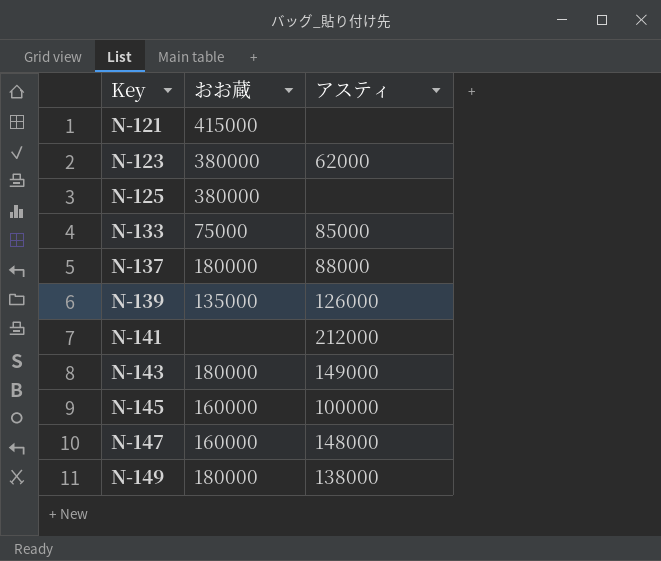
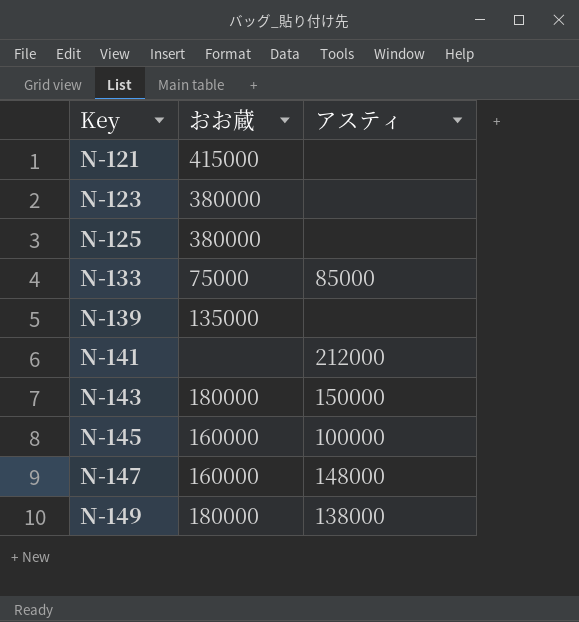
row N-137: 180000 | 88000 -> none
N-123 | アスティ: 62000 -> none
N-139 | アスティ: 126000 -> none
N-143 | アスティ: 149000 -> 150000

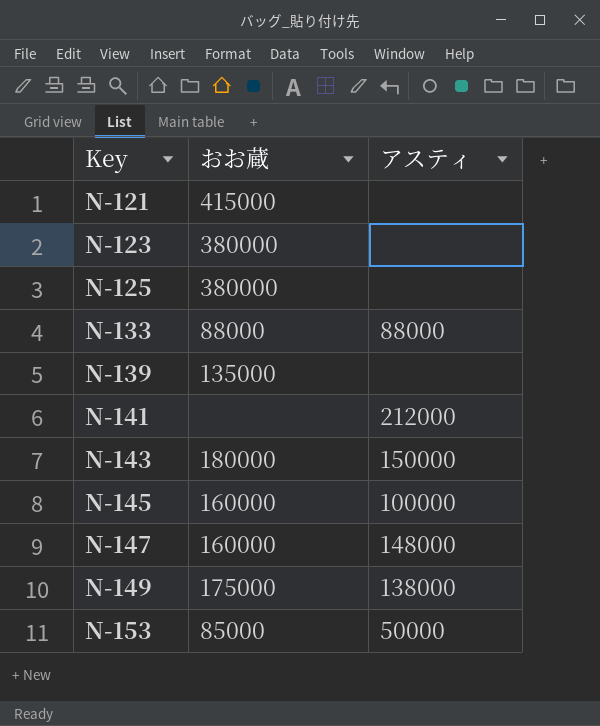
N-133 | おお蔵: 75000 -> 88000
N-133 | アスティ: 85000 -> 88000
N-149 | おお蔵: 180000 -> 175000
row N-153: none -> 85000 | 50000

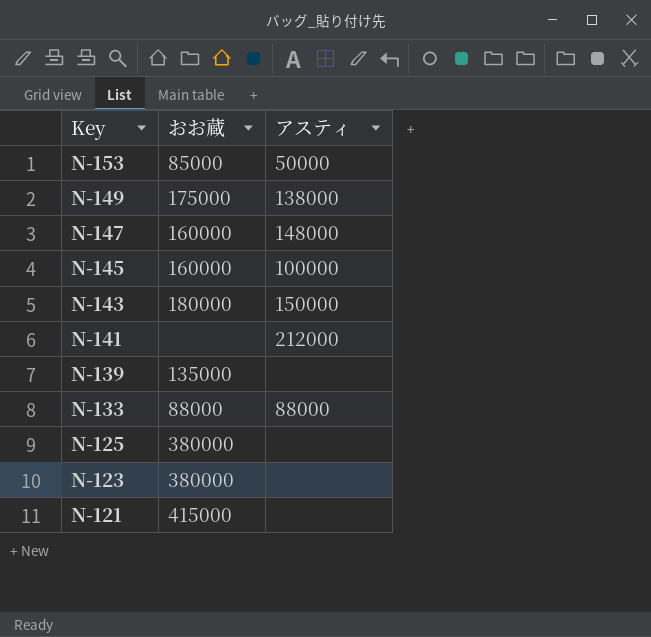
row order: Key ascending -> Key descending

